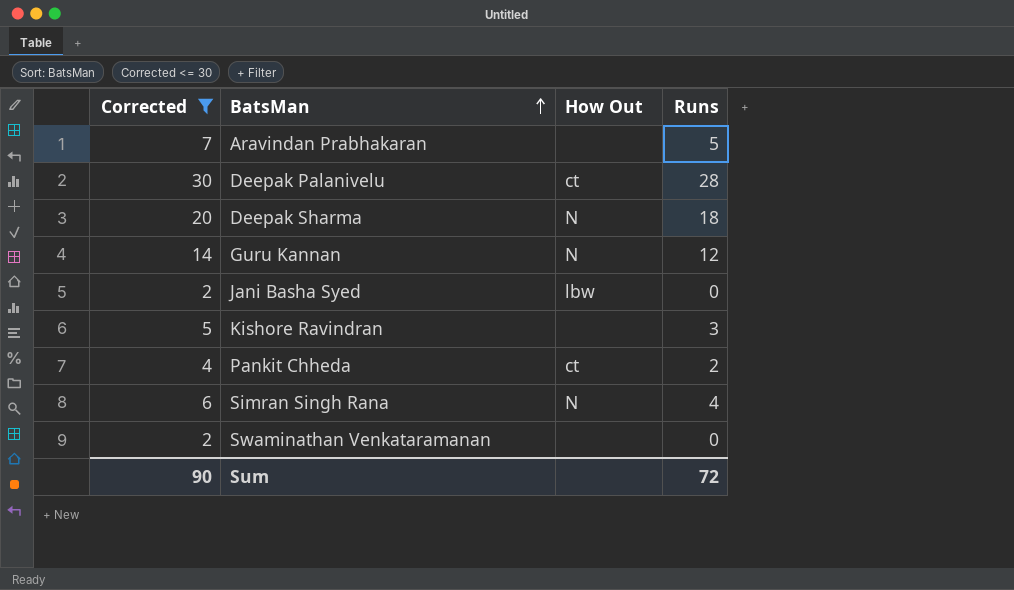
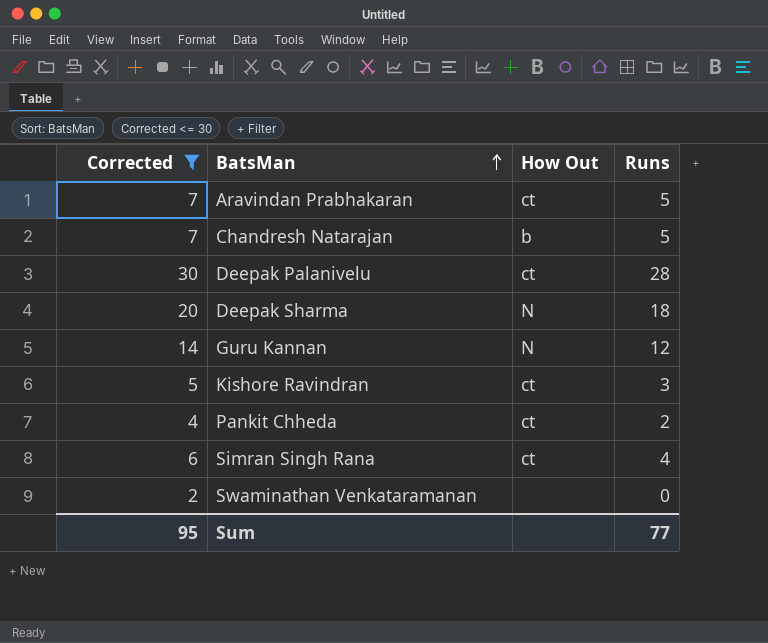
row Jani Basha Syed: 2 | lbw | 0 -> none
Aravindan Prabhakaran | How Out: none -> ct
row Chandresh Natarajan: none -> 7 | b | 5
Kishore Ravindran | How Out: none -> ct
Simran Singh Rana | How Out: N -> ct
Sum | Corrected: 90 -> 95
Sum | Runs: 72 -> 77

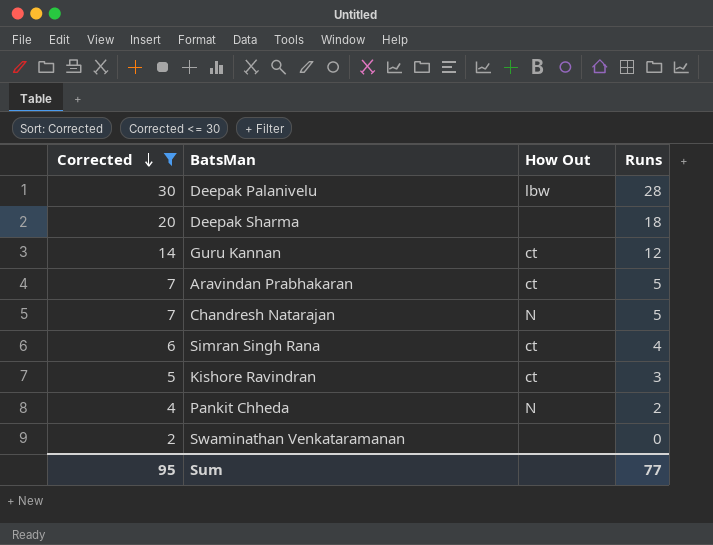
row order: BatsMan ascending -> Corrected descending
Deepak Palanivelu | How Out: ct -> lbw
Deepak Sharma | How Out: N -> none
Guru Kannan | How Out: N -> ct
Chandresh Natarajan | How Out: b -> N
Pankit Chheda | How Out: ct -> N

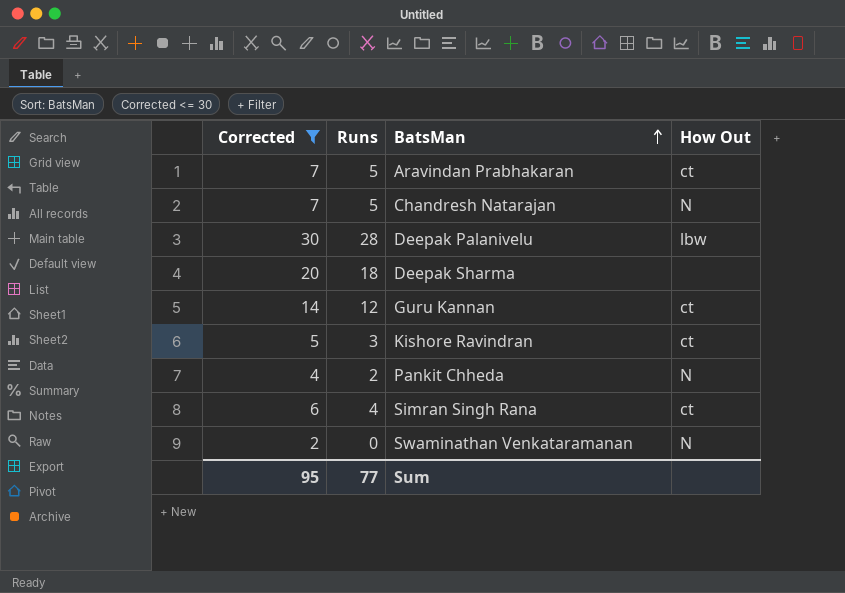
row order: Corrected descending -> BatsMan ascending
column Runs | position: 4 -> 2
Swaminathan Venkataramanan | How Out: none -> N

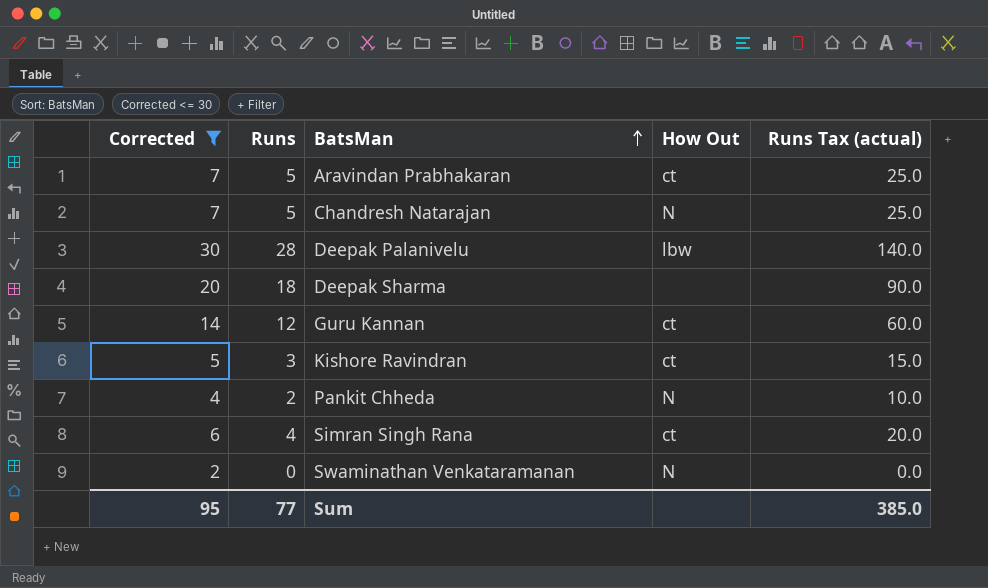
column Runs Tax (actual) | formula: none -> [Runs] * 5

